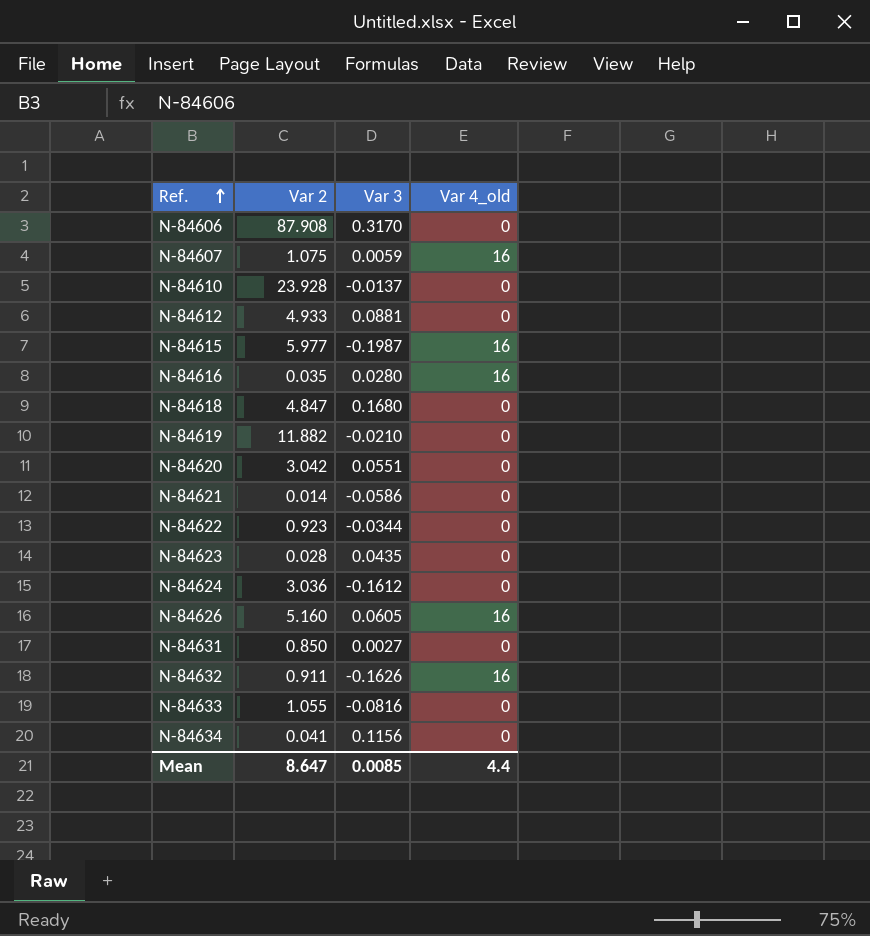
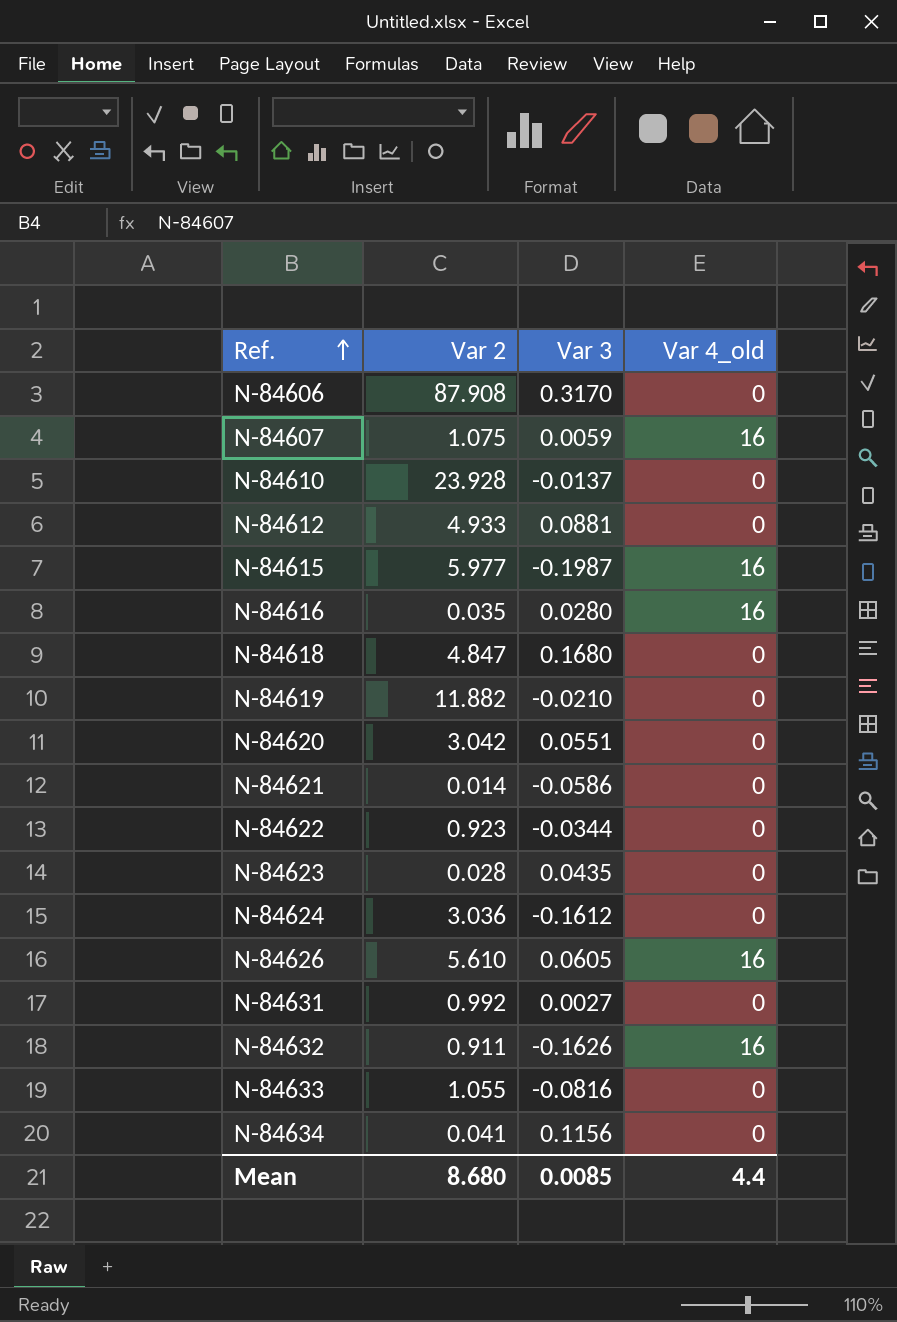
N-84626 | Var 2: 5.160 -> 5.610
N-84631 | Var 2: 0.850 -> 0.992
Mean | Var 2: 8.647 -> 8.680

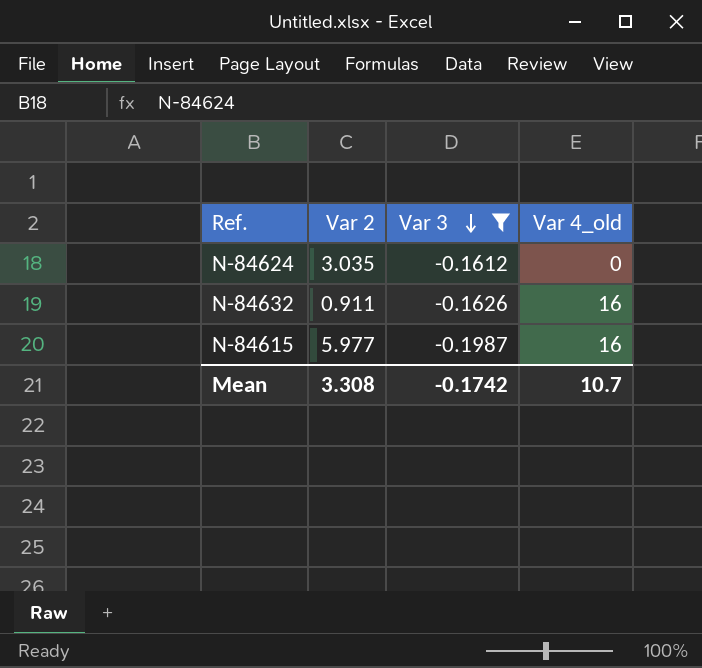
filter: none -> Var 3 <= -0.1612
row order: Ref. ascending -> Var 3 descending
N-84624 | Var 2: 3.036 -> 3.035
Mean | Var 2: 8.680 -> 3.308
Mean | Var 3: 0.0085 -> -0.1742
Mean | Var 4_old: 4.4 -> 10.7

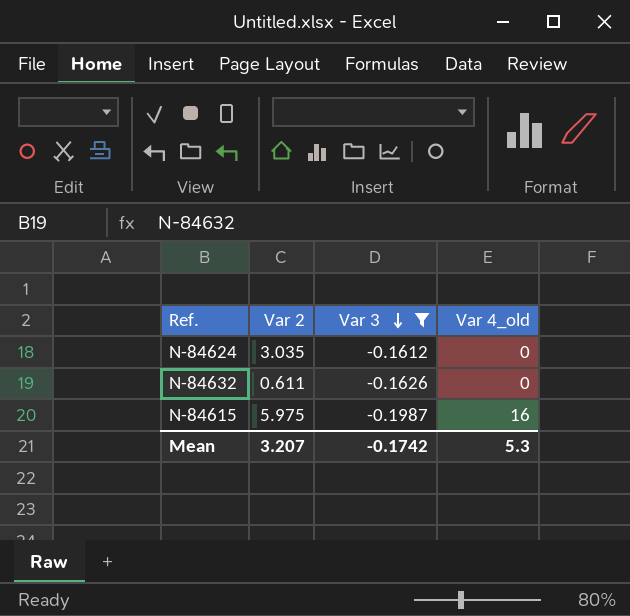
N-84632 | Var 2: 0.911 -> 0.611
N-84632 | Var 4_old: 16 -> 0
N-84615 | Var 2: 5.977 -> 5.975
Mean | Var 2: 3.308 -> 3.207
Mean | Var 4_old: 10.7 -> 5.3

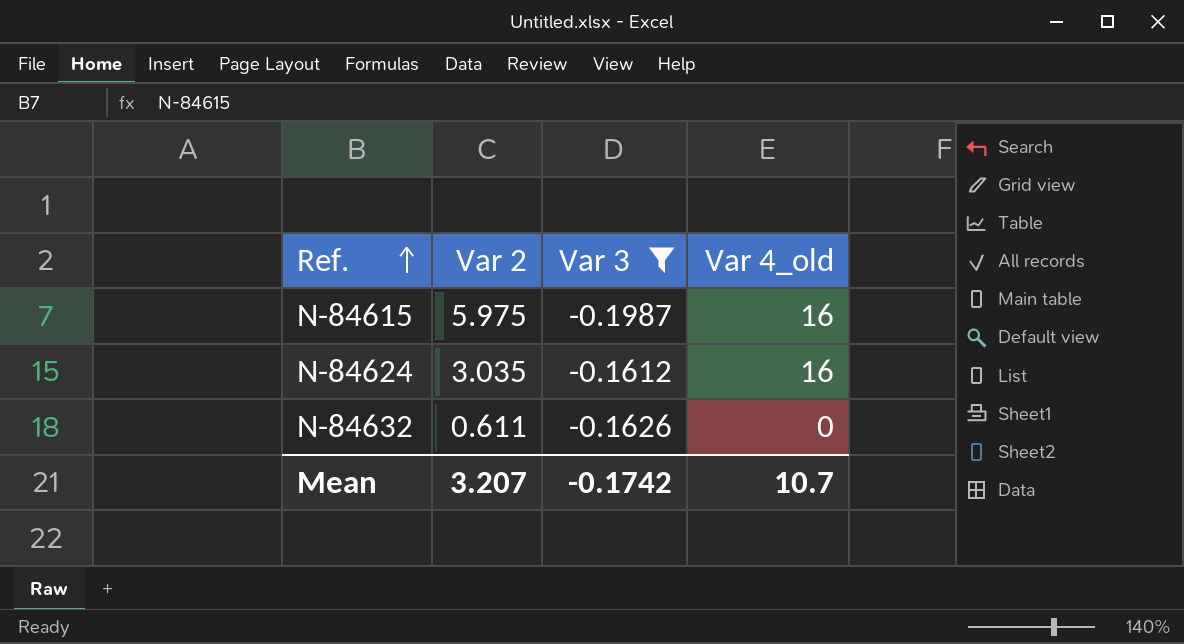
row order: Var 3 descending -> Ref. ascending
N-84624 | Var 4_old: 0 -> 16
Mean | Var 4_old: 5.3 -> 10.7

